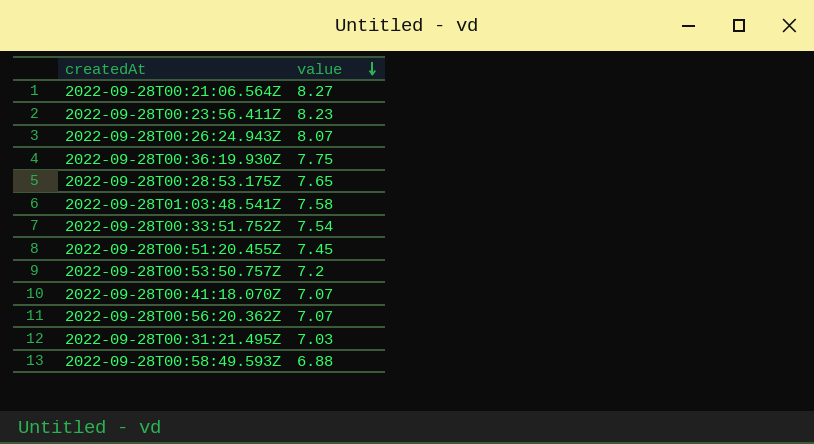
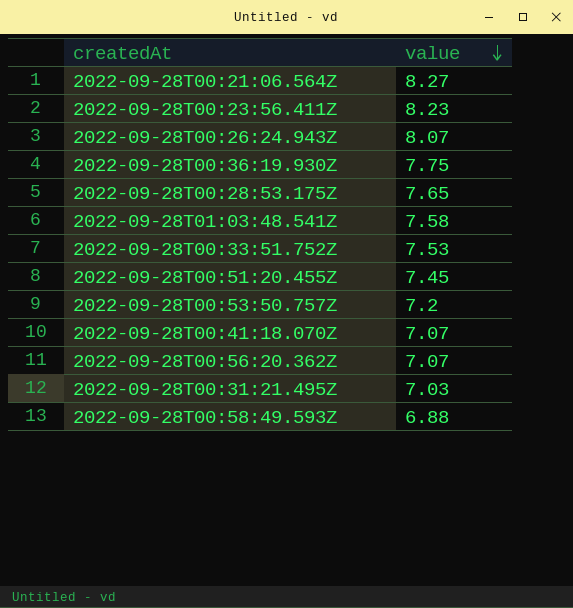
2022-09-28T00:33:51.752Z | value: 7.54 -> 7.53

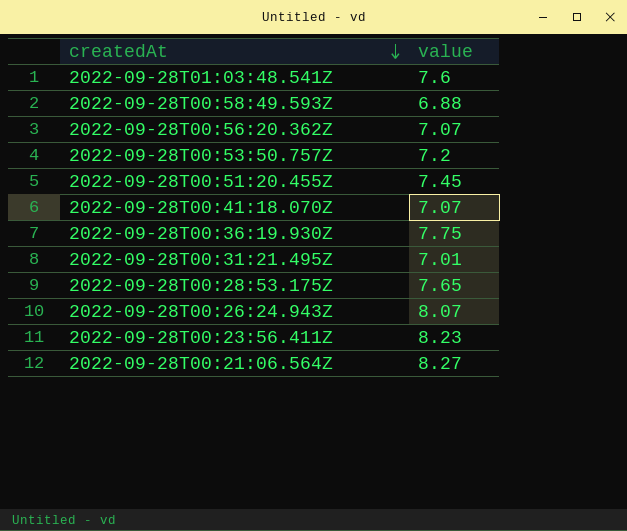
row order: value descending -> createdAt descending
row 2022-09-28T00:33:51.752Z: 7.53 -> none
2022-09-28T01:03:48.541Z | value: 7.58 -> 7.6
2022-09-28T00:31:21.495Z | value: 7.03 -> 7.01

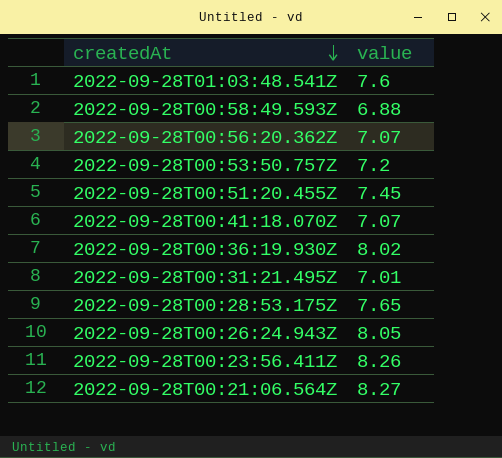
2022-09-28T00:36:19.930Z | value: 7.75 -> 8.02
2022-09-28T00:26:24.943Z | value: 8.07 -> 8.05
2022-09-28T00:23:56.411Z | value: 8.23 -> 8.26

